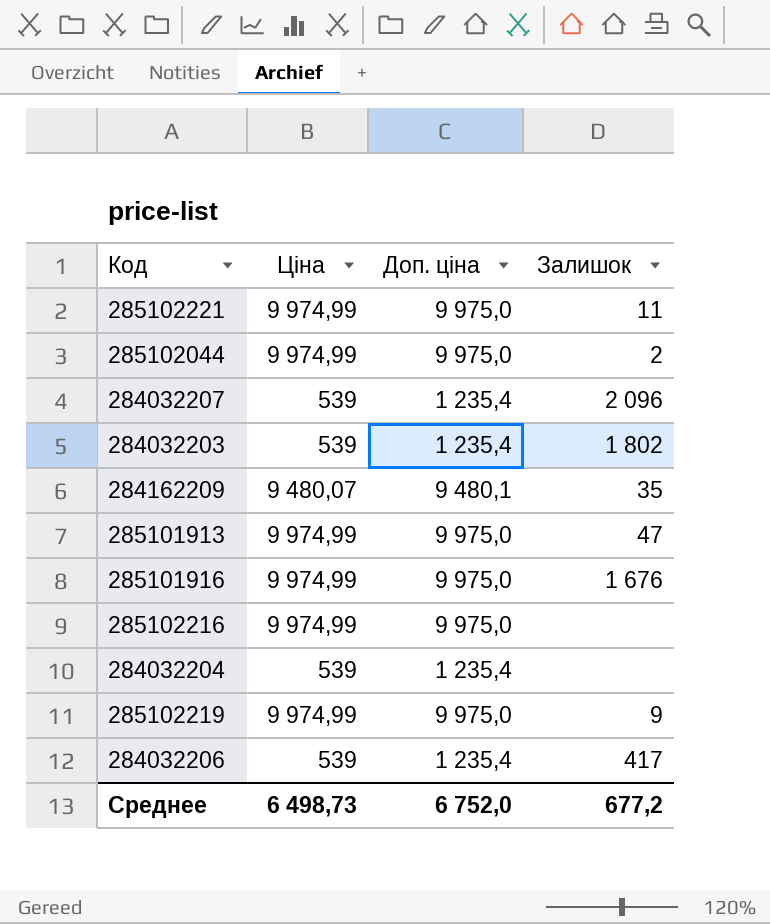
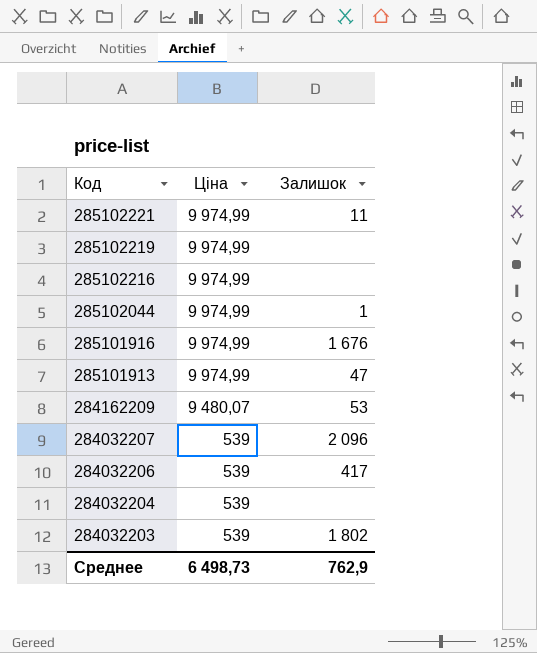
row order: none -> Код descending
column Доп. ціна | position: 3 -> none
285102219 | Залишок: 9 -> none
285102044 | Залишок: 2 -> 1
284162209 | Залишок: 35 -> 53
Среднее | Залишок: 677,2 -> 762,9

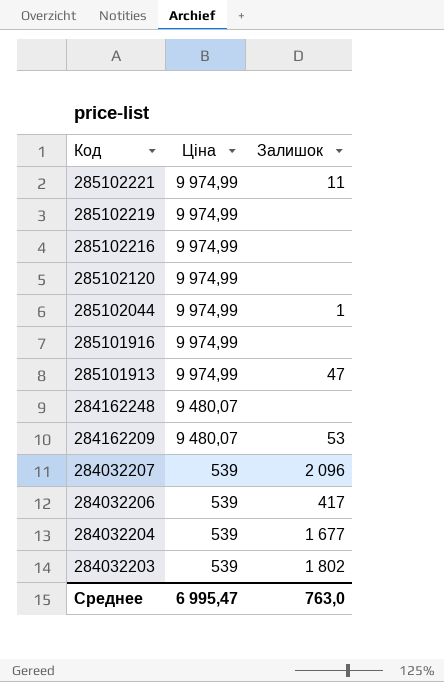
row 285102120: none -> 9 974,99 | none
285101916 | Залишок: 1 676 -> none
row 284162248: none -> 9 480,07 | none
284032204 | Залишок: none -> 1 677
Среднее | Ціна: 6 498,73 -> 6 995,47
Среднее | Залишок: 762,9 -> 763,0

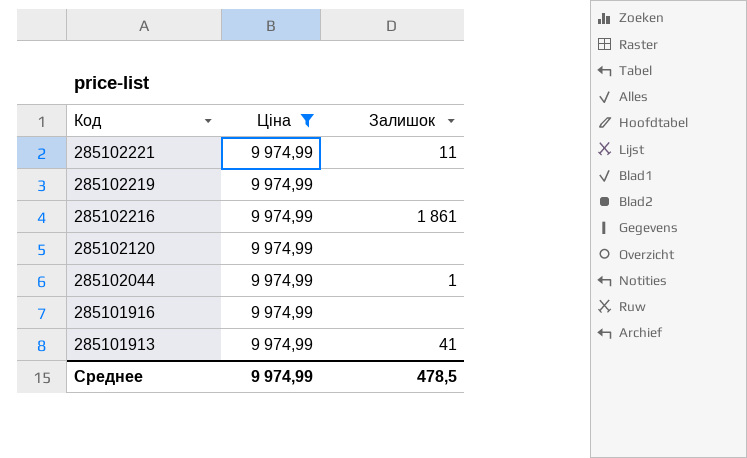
filter: none -> Ціна = 9 974,99
285102216 | Залишок: none -> 1 861
285101913 | Залишок: 47 -> 41
Среднее | Ціна: 6 995,47 -> 9 974,99
Среднее | Залишок: 763,0 -> 478,5

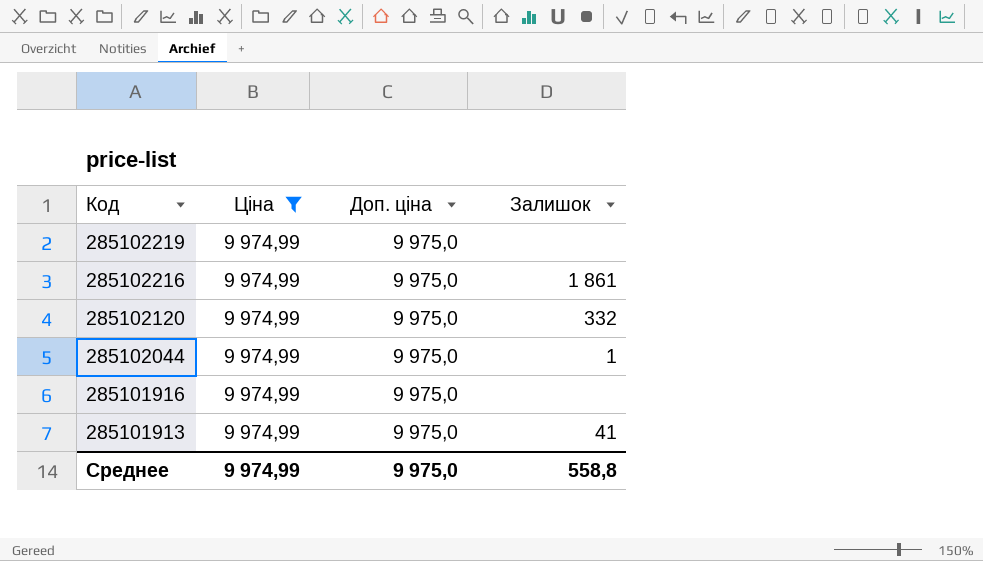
column Доп. ціна | position: none -> 3
row 285102221: 9 974,99 | 11 -> none
285102120 | Залишок: none -> 332
Среднее | Залишок: 478,5 -> 558,8

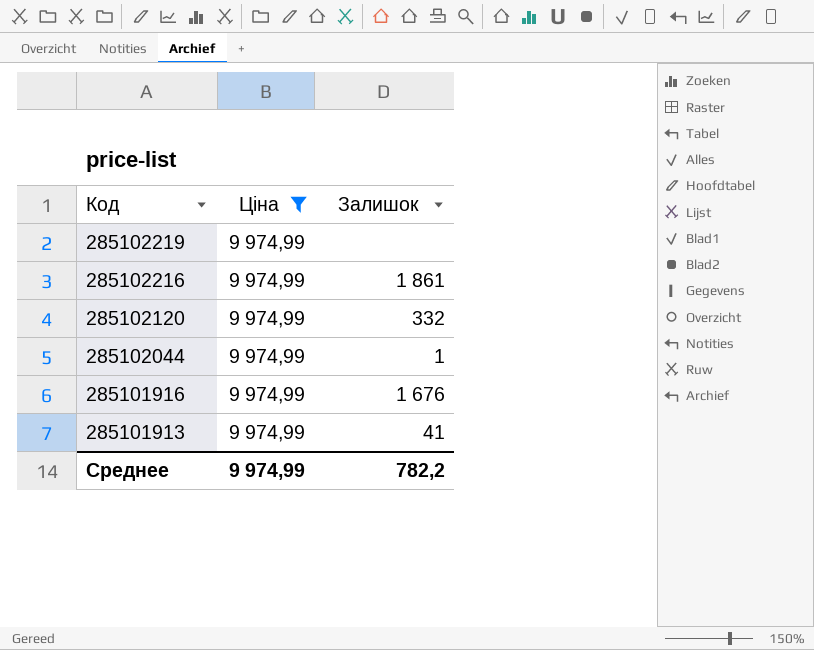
column Доп. ціна | position: 3 -> none
285101916 | Залишок: none -> 1 676
Среднее | Залишок: 558,8 -> 782,2

